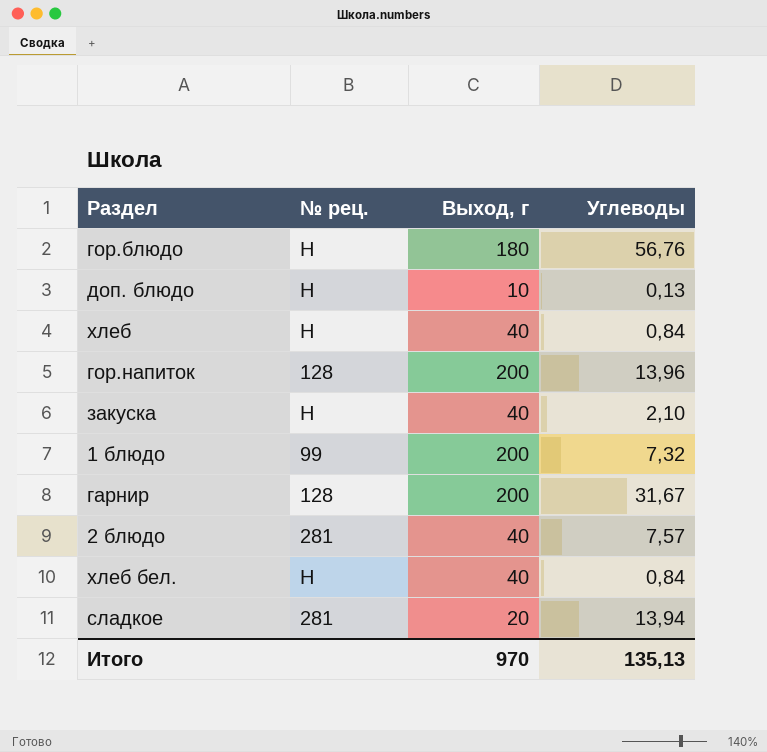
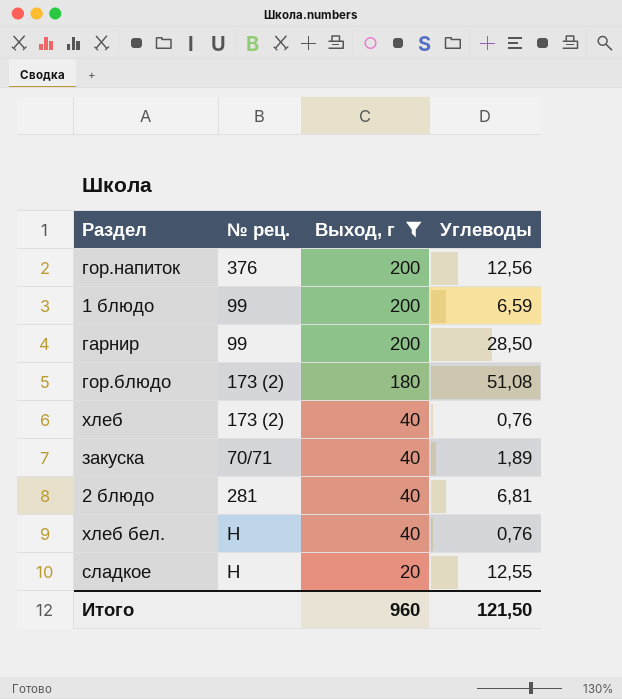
filter: none -> Выход, г != 10
row order: none -> Выход, г descending
гор.напиток | № рец.: 128 -> 376
гор.напиток | Углеводы: 13,96 -> 12,56
1 блюдо | Углеводы: 7,32 -> 6,59
гарнир | № рец.: 128 -> 99
гарнир | Углеводы: 31,67 -> 28,50
гор.блюдо | № рец.: Н -> 173 (2)
гор.блюдо | Углеводы: 56,76 -> 51,08
хлеб | № рец.: Н -> 173 (2)
хлеб | Углеводы: 0,84 -> 0,76
закуска | № рец.: Н -> 70/71
закуска | Углеводы: 2,10 -> 1,89
2 блюдо | Углеводы: 7,57 -> 6,81
хлеб бел. | Углеводы: 0,84 -> 0,76
сладкое | № рец.: 281 -> Н
сладкое | Углеводы: 13,94 -> 12,55
Итого | Выход, г: 970 -> 960
Итого | Углеводы: 135,13 -> 121,50

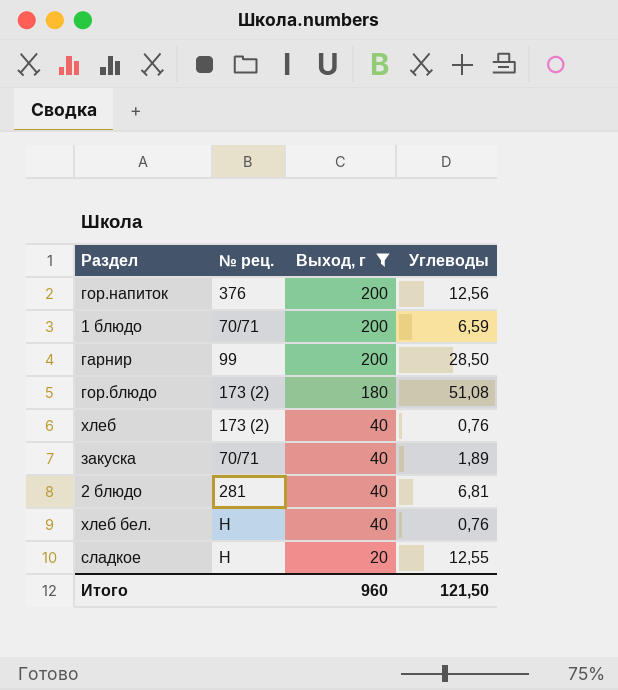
1 блюдо | № рец.: 99 -> 70/71

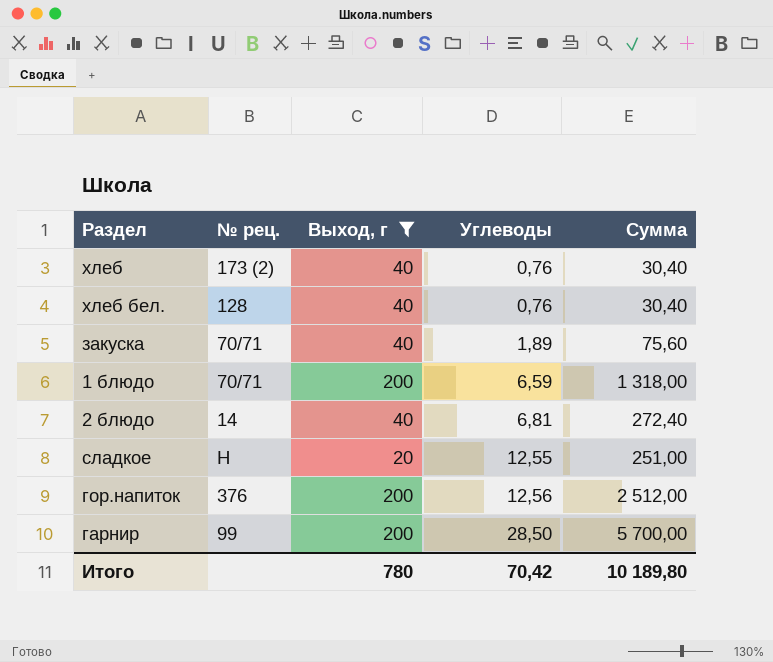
row order: Выход, г descending -> Углеводы ascending
column Сумма | formula: none -> [Выход, г] * [Углеводы]
row гор.блюдо: 173 (2) | 180 | 51,08 -> none
хлеб бел. | № рец.: Н -> 128
2 блюдо | № рец.: 281 -> 14
Итого | Выход, г: 960 -> 780
Итого | Углеводы: 121,50 -> 70,42

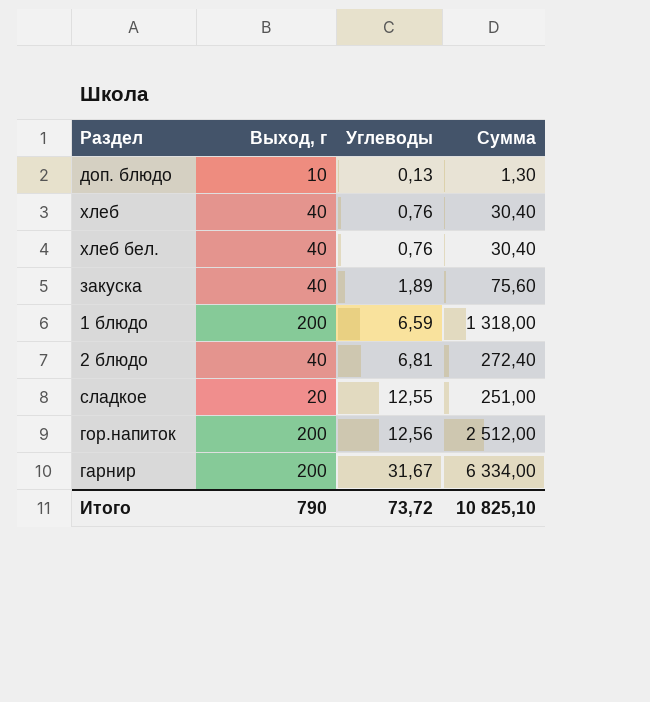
filter: Выход, г != 10 -> none
column № рец. | position: 2 -> none
гарнир | Углеводы: 28,50 -> 31,67
гарнир | Сумма: 5 700,00 -> 6 334,00
Итого | Выход, г: 780 -> 790
Итого | Углеводы: 70,42 -> 73,72
Итого | Сумма: 10 189,80 -> 10 825,10

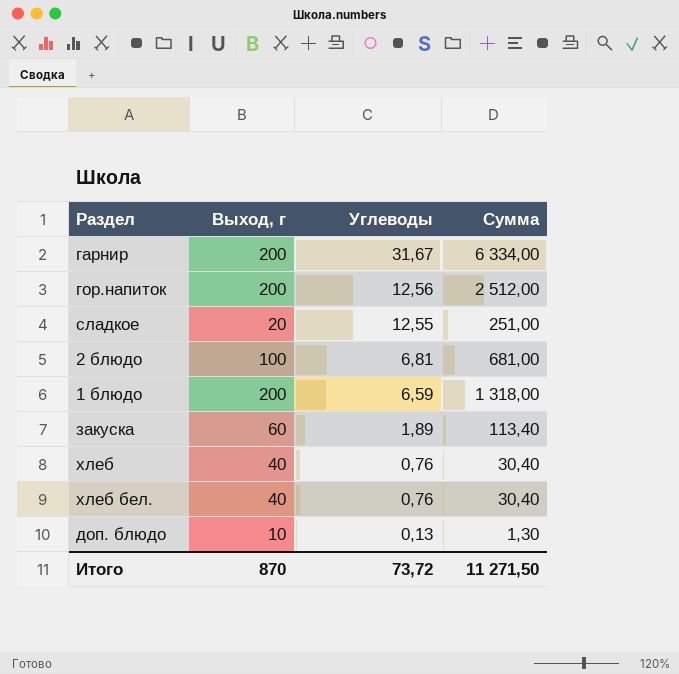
row order: Углеводы ascending -> Углеводы descending
2 блюдо | Выход, г: 40 -> 100
2 блюдо | Сумма: 272,40 -> 681,00
закуска | Выход, г: 40 -> 60
закуска | Сумма: 75,60 -> 113,40
Итого | Выход, г: 790 -> 870
Итого | Сумма: 10 825,10 -> 11 271,50

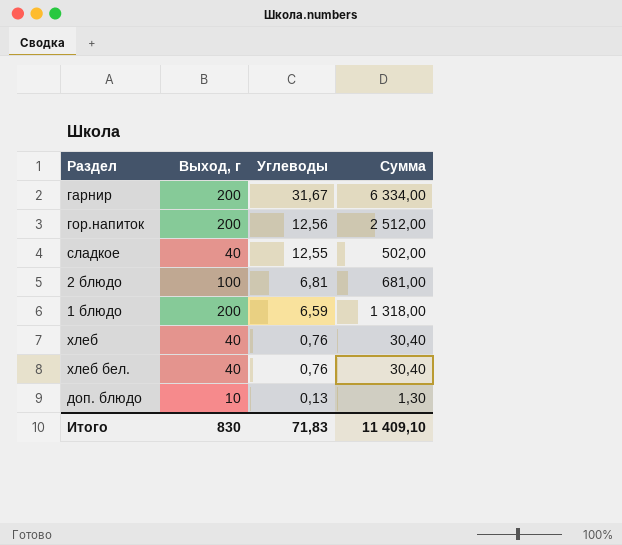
row закуска: 60 | 1,89 | 113,40 -> none
сладкое | Выход, г: 20 -> 40
сладкое | Сумма: 251,00 -> 502,00
Итого | Выход, г: 870 -> 830
Итого | Углеводы: 73,72 -> 71,83
Итого | Сумма: 11 271,50 -> 11 409,10

